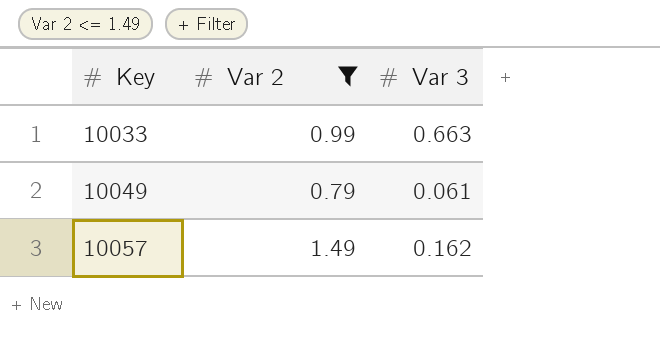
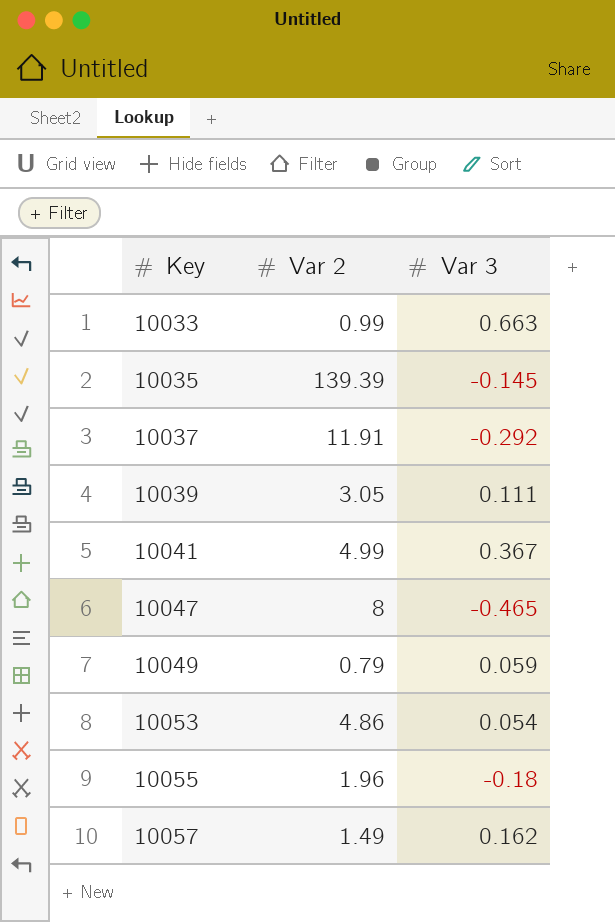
filter: Var 2 <= 1.49 -> none
10049 | Var 3: 0.061 -> 0.059

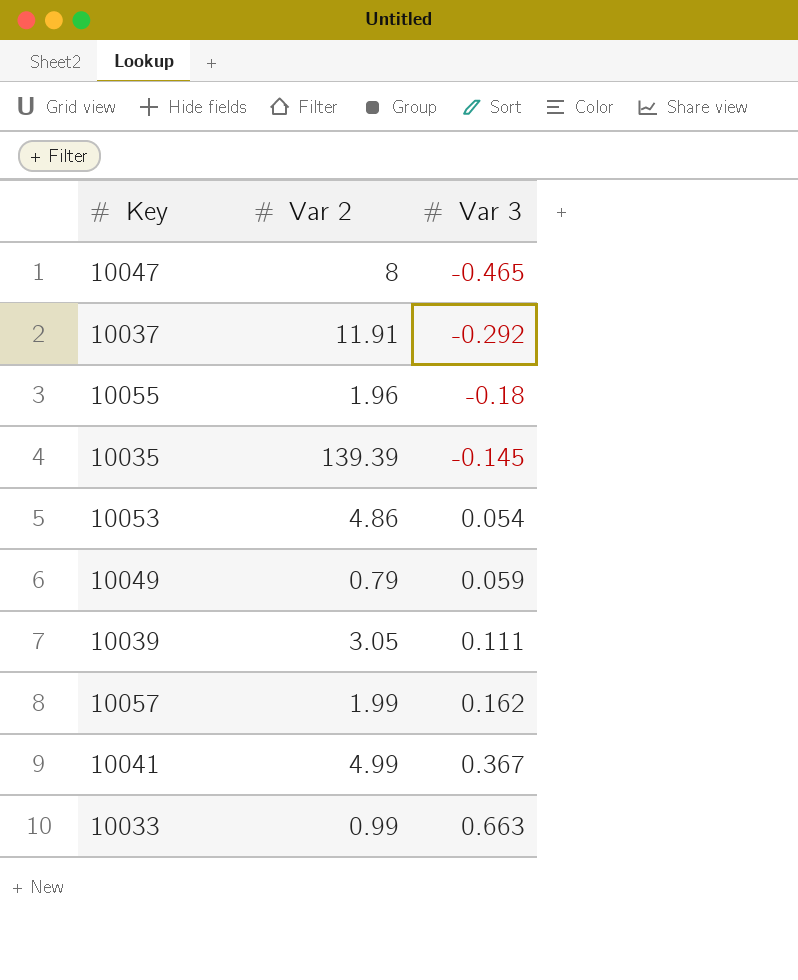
row order: Key ascending -> Var 3 ascending
10057 | Var 2: 1.49 -> 1.99

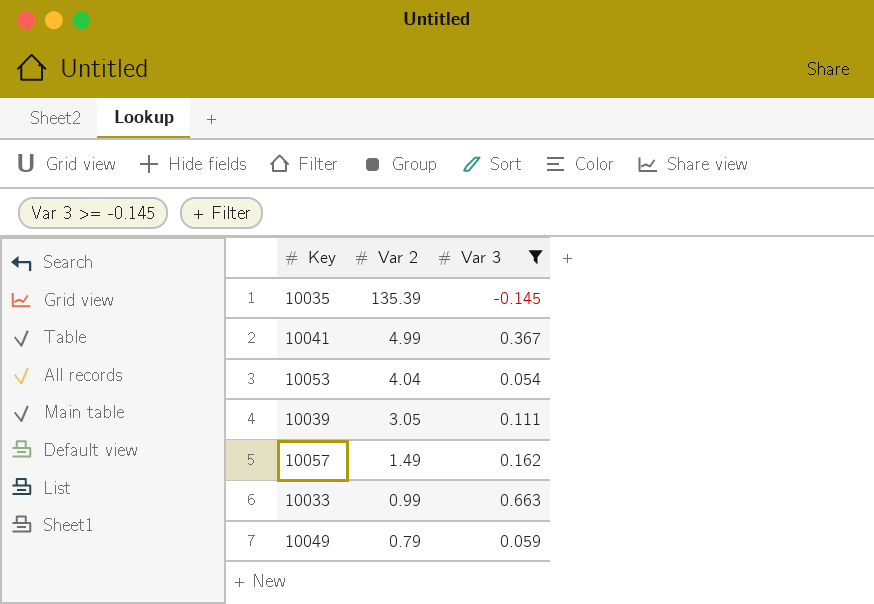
filter: none -> Var 3 >= -0.145
row order: Var 3 ascending -> Var 2 descending
10035 | Var 2: 139.39 -> 135.39
10053 | Var 2: 4.86 -> 4.04
10057 | Var 2: 1.99 -> 1.49

